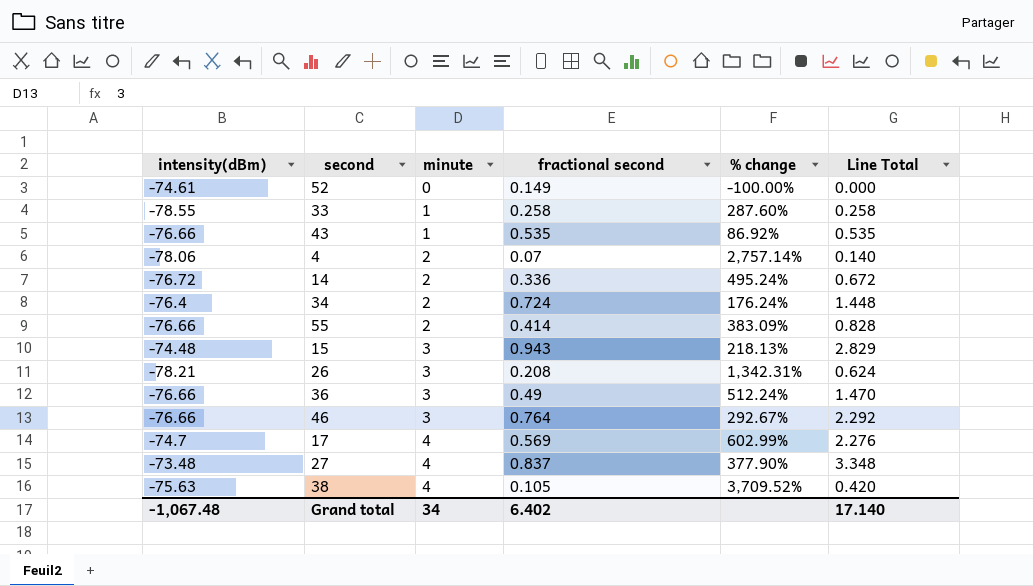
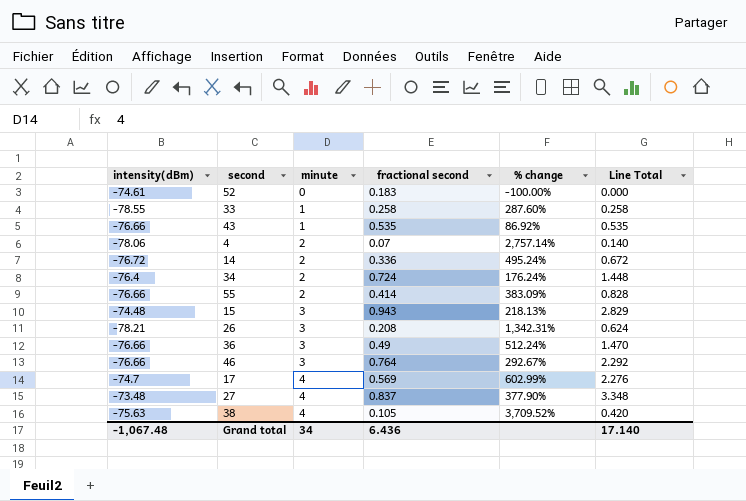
52 | fractional second: 0.149 -> 0.183
Grand total | fractional second: 6.402 -> 6.436

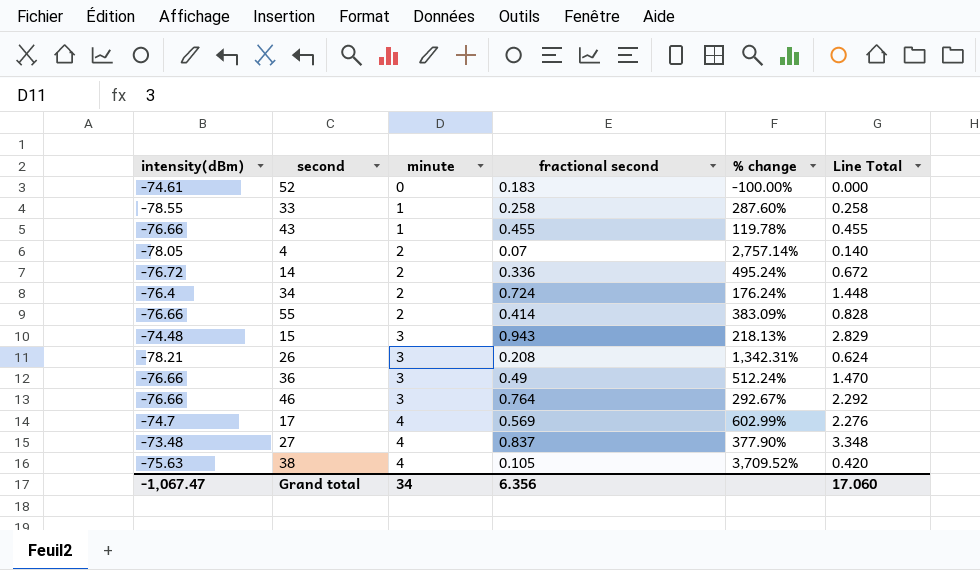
43 | fractional second: 0.535 -> 0.455
43 | % change: 86.92% -> 119.78%
43 | Line Total: 0.535 -> 0.455
4 | intensity(dBm): -78.06 -> -78.05
Grand total | intensity(dBm): -1,067.48 -> -1,067.47
Grand total | fractional second: 6.436 -> 6.356
Grand total | Line Total: 17.140 -> 17.060

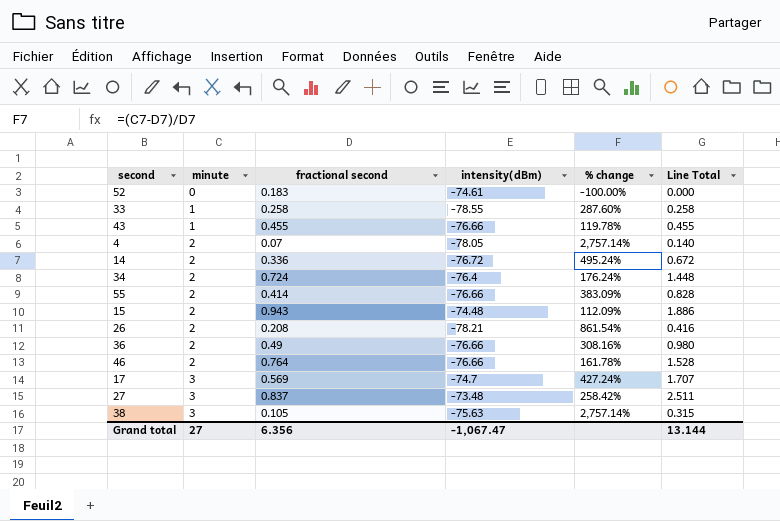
column intensity(dBm) | position: 1 -> 4
15 | minute: 3 -> 2
15 | % change: 218.13% -> 112.09%
15 | Line Total: 2.829 -> 1.886
26 | minute: 3 -> 2
26 | % change: 1,342.31% -> 861.54%
26 | Line Total: 0.624 -> 0.416
36 | minute: 3 -> 2
36 | % change: 512.24% -> 308.16%
36 | Line Total: 1.470 -> 0.980
46 | minute: 3 -> 2
46 | % change: 292.67% -> 161.78%
46 | Line Total: 2.292 -> 1.528
17 | minute: 4 -> 3
17 | % change: 602.99% -> 427.24%
17 | Line Total: 2.276 -> 1.707
27 | minute: 4 -> 3
27 | % change: 377.90% -> 258.42%
27 | Line Total: 3.348 -> 2.511
38 | minute: 4 -> 3
38 | % change: 3,709.52% -> 2,757.14%
38 | Line Total: 0.420 -> 0.315
Grand total | minute: 34 -> 27
Grand total | Line Total: 17.060 -> 13.144

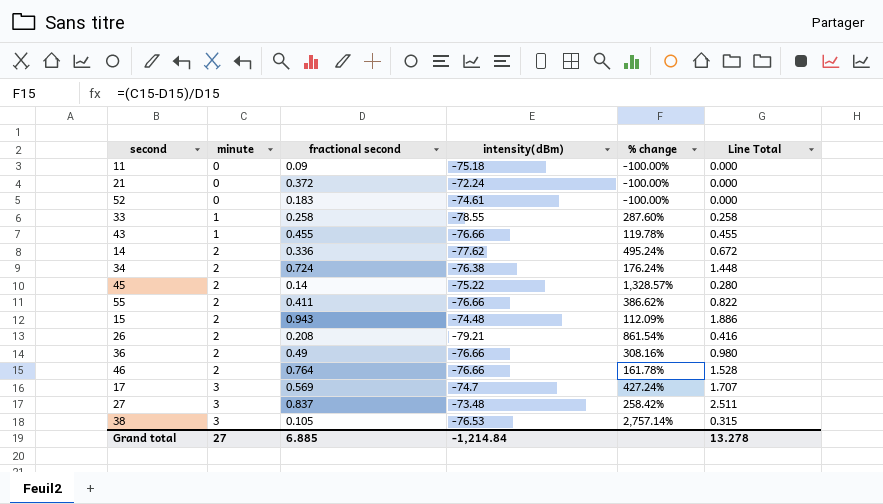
row 4: 2 | 0.07 | -78.05 | 2,757.14% | 0.140 -> none
row 11: none -> 0 | 0.09 | -75.18 | -100.00% | 0.000
row 21: none -> 0 | 0.372 | -72.24 | -100.00% | 0.000
14 | intensity(dBm): -76.72 -> -77.62
34 | intensity(dBm): -76.4 -> -76.38
row 45: none -> 2 | 0.14 | -75.22 | 1,328.57% | 0.280
55 | fractional second: 0.414 -> 0.411
55 | % change: 383.09% -> 386.62%
55 | Line Total: 0.828 -> 0.822
26 | intensity(dBm): -78.21 -> -79.21
38 | intensity(dBm): -75.63 -> -76.53
Grand total | fractional second: 6.356 -> 6.885
Grand total | intensity(dBm): -1,067.47 -> -1,214.84
Grand total | Line Total: 13.144 -> 13.278

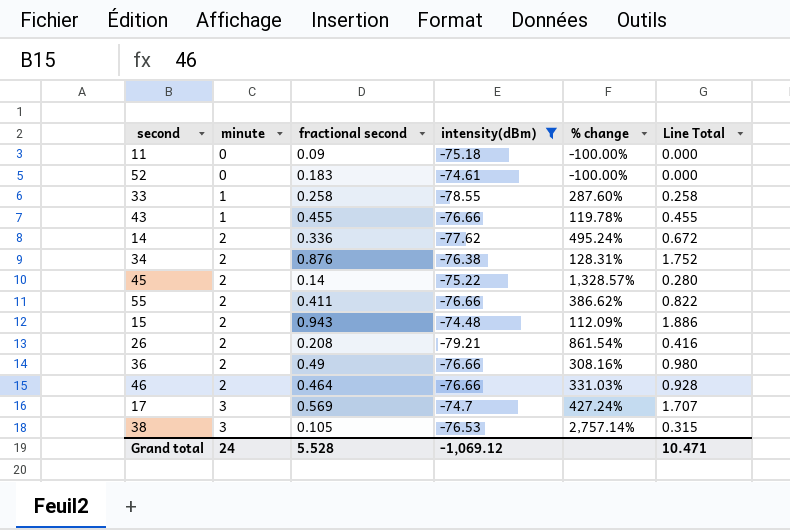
filter: none -> intensity(dBm) <= -74.48
34 | fractional second: 0.724 -> 0.876
34 | % change: 176.24% -> 128.31%
34 | Line Total: 1.448 -> 1.752
46 | fractional second: 0.764 -> 0.464
46 | % change: 161.78% -> 331.03%
46 | Line Total: 1.528 -> 0.928
Grand total | minute: 27 -> 24
Grand total | fractional second: 6.885 -> 5.528
Grand total | intensity(dBm): -1,214.84 -> -1,069.12
Grand total | Line Total: 13.278 -> 10.471

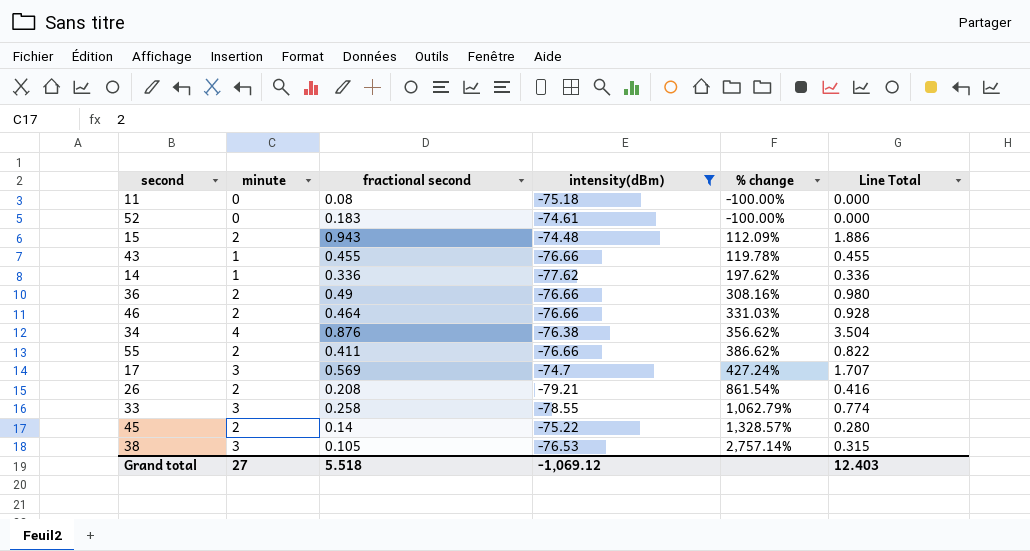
row order: minute ascending -> % change ascending
11 | fractional second: 0.09 -> 0.08
14 | minute: 2 -> 1
14 | % change: 495.24% -> 197.62%
14 | Line Total: 0.672 -> 0.336
34 | minute: 2 -> 4
34 | % change: 128.31% -> 356.62%
34 | Line Total: 1.752 -> 3.504
33 | minute: 1 -> 3
33 | % change: 287.60% -> 1,062.79%
33 | Line Total: 0.258 -> 0.774
Grand total | minute: 24 -> 27
Grand total | fractional second: 5.528 -> 5.518
Grand total | Line Total: 10.471 -> 12.403

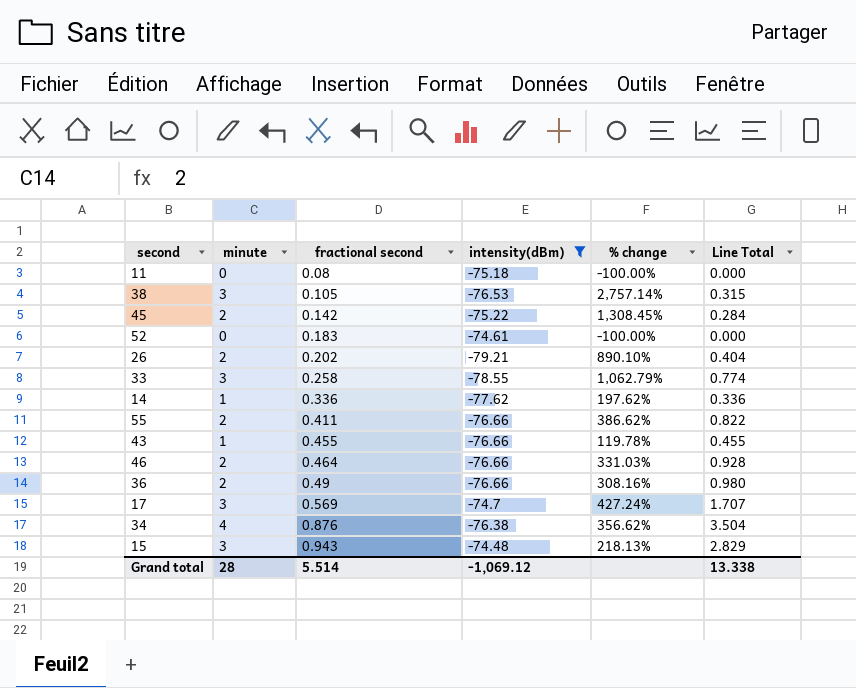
row order: % change ascending -> fractional second ascending
45 | fractional second: 0.14 -> 0.142
45 | % change: 1,328.57% -> 1,308.45%
45 | Line Total: 0.280 -> 0.284
26 | fractional second: 0.208 -> 0.202
26 | % change: 861.54% -> 890.10%
26 | Line Total: 0.416 -> 0.404
15 | minute: 2 -> 3
15 | % change: 112.09% -> 218.13%
15 | Line Total: 1.886 -> 2.829
Grand total | minute: 27 -> 28
Grand total | fractional second: 5.518 -> 5.514
Grand total | Line Total: 12.403 -> 13.338

